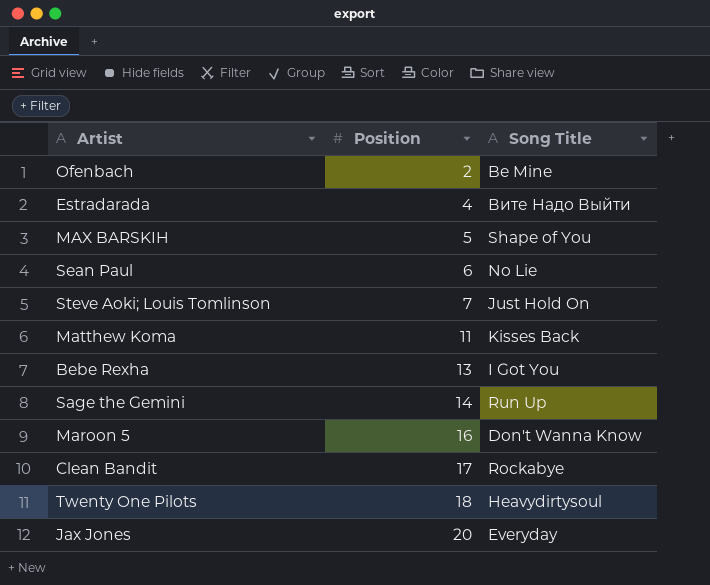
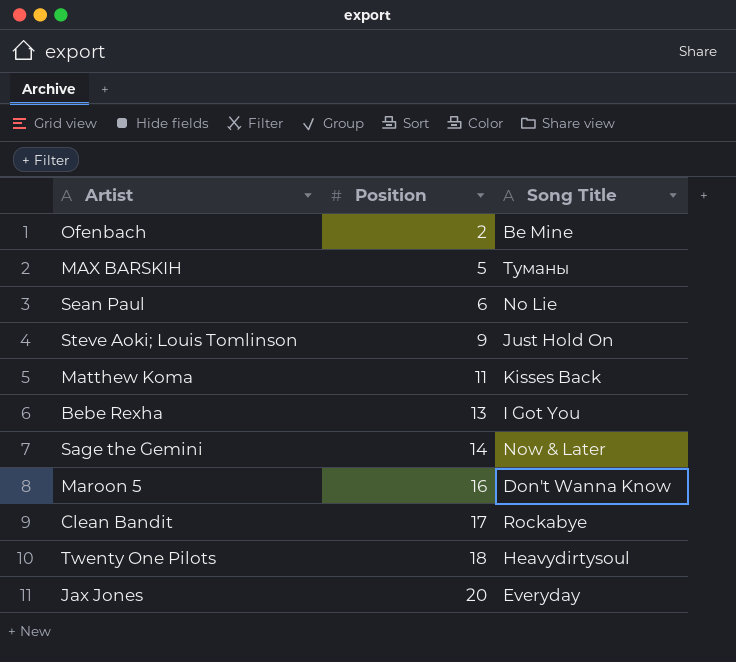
row Estradarada: 4 | Вите Надо Выйти -> none
MAX BARSKIH | Song Title: Shape of You -> Туманы
Steve Aoki; Louis Tomlinson | Position: 7 -> 9
Sage the Gemini | Song Title: Run Up -> Now & Later

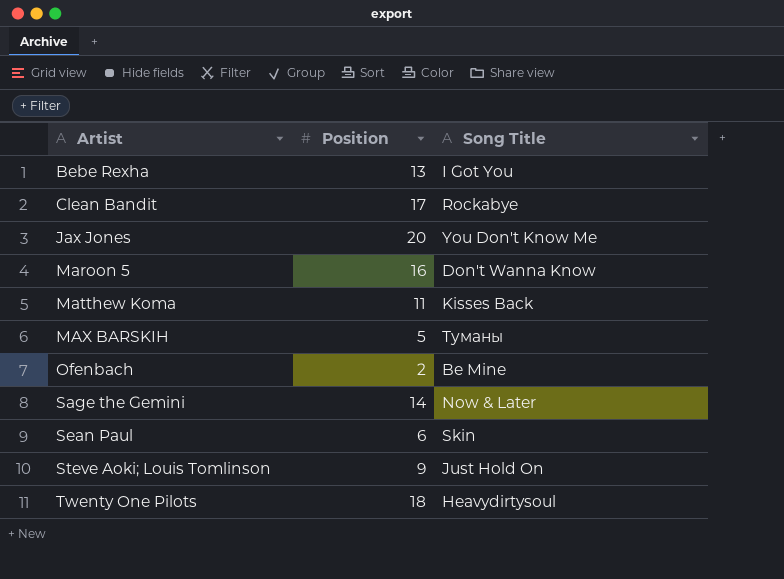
row order: Position ascending -> Artist ascending
Jax Jones | Song Title: Everyday -> You Don't Know Me
Sean Paul | Song Title: No Lie -> Skin

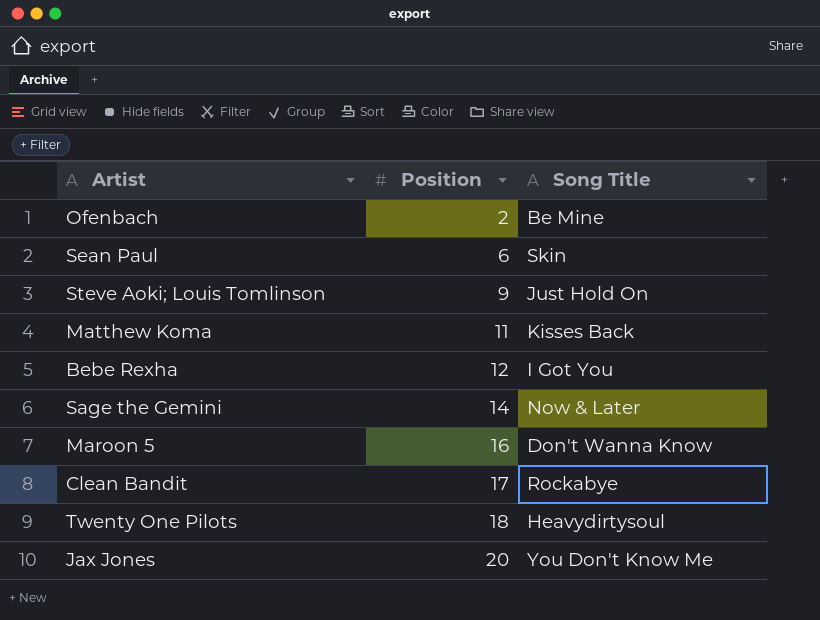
row order: Artist ascending -> Position ascending
row MAX BARSKIH: 5 | Туманы -> none
Bebe Rexha | Position: 13 -> 12

